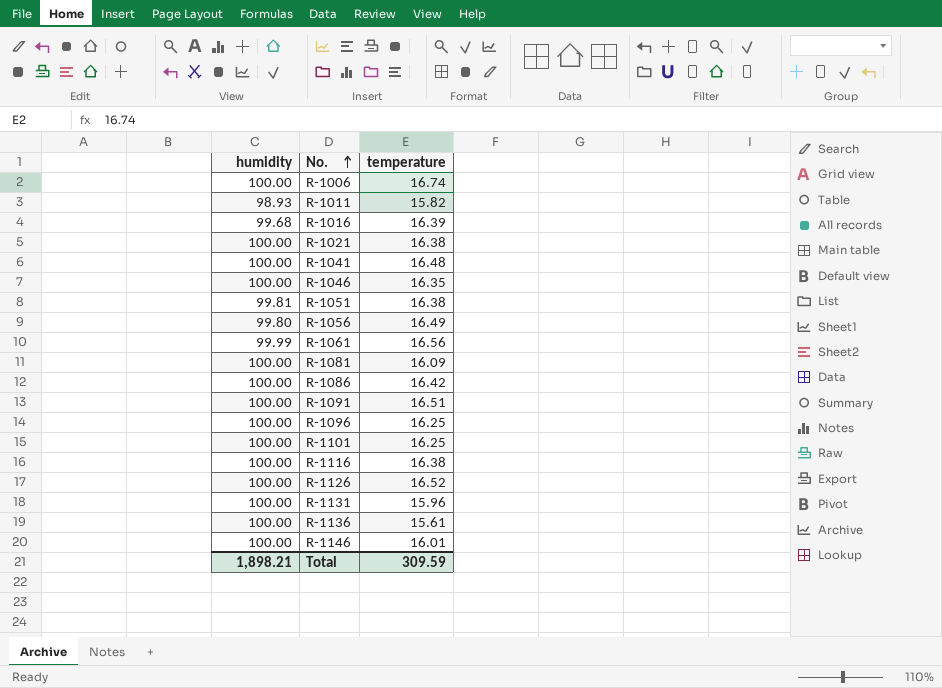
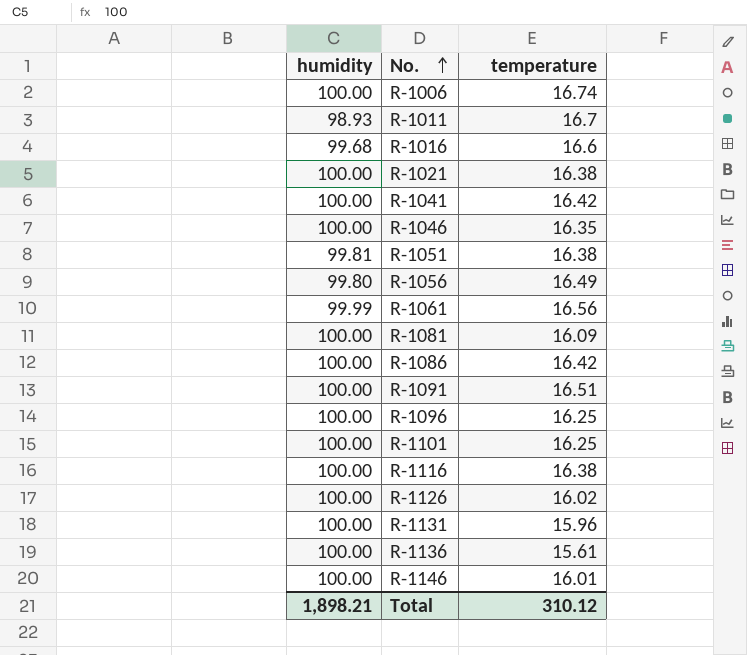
R-1011 | temperature: 15.82 -> 16.7
R-1016 | temperature: 16.39 -> 16.6
R-1041 | temperature: 16.48 -> 16.42
R-1126 | temperature: 16.52 -> 16.02
Total | temperature: 309.59 -> 310.12

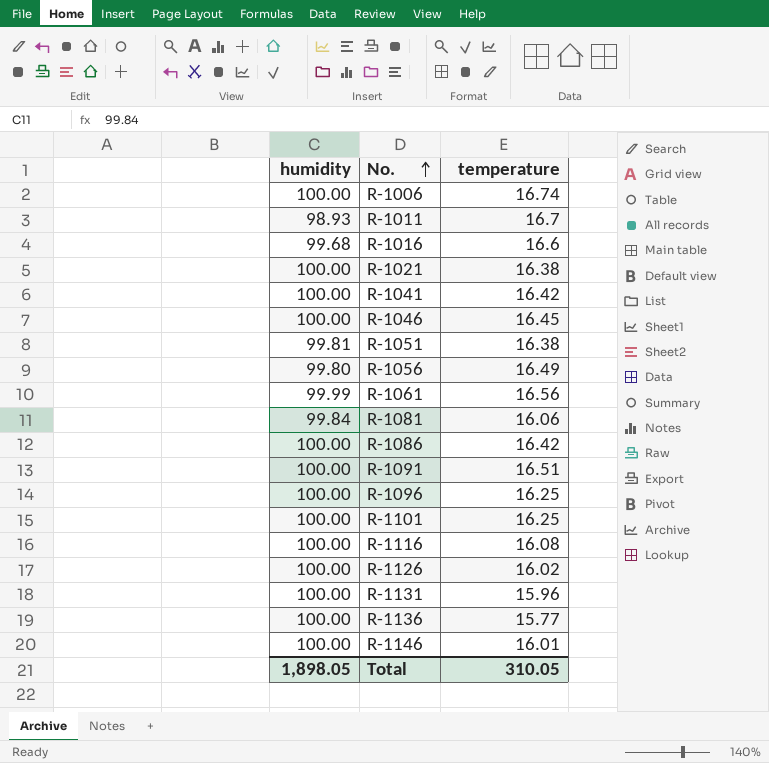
R-1046 | temperature: 16.35 -> 16.45
R-1081 | humidity: 100.00 -> 99.84
R-1081 | temperature: 16.09 -> 16.06
R-1116 | temperature: 16.38 -> 16.08
R-1136 | temperature: 15.61 -> 15.77
Total | humidity: 1,898.21 -> 1,898.05
Total | temperature: 310.12 -> 310.05

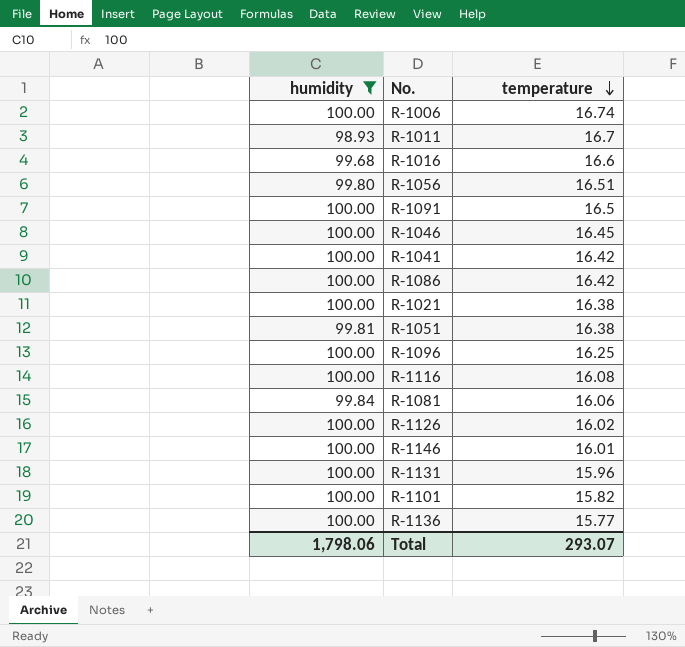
filter: none -> humidity != 99.99
row order: No. ascending -> temperature descending
R-1056 | temperature: 16.49 -> 16.51
R-1091 | temperature: 16.51 -> 16.5
R-1101 | temperature: 16.25 -> 15.82
Total | humidity: 1,898.05 -> 1,798.06
Total | temperature: 310.05 -> 293.07

